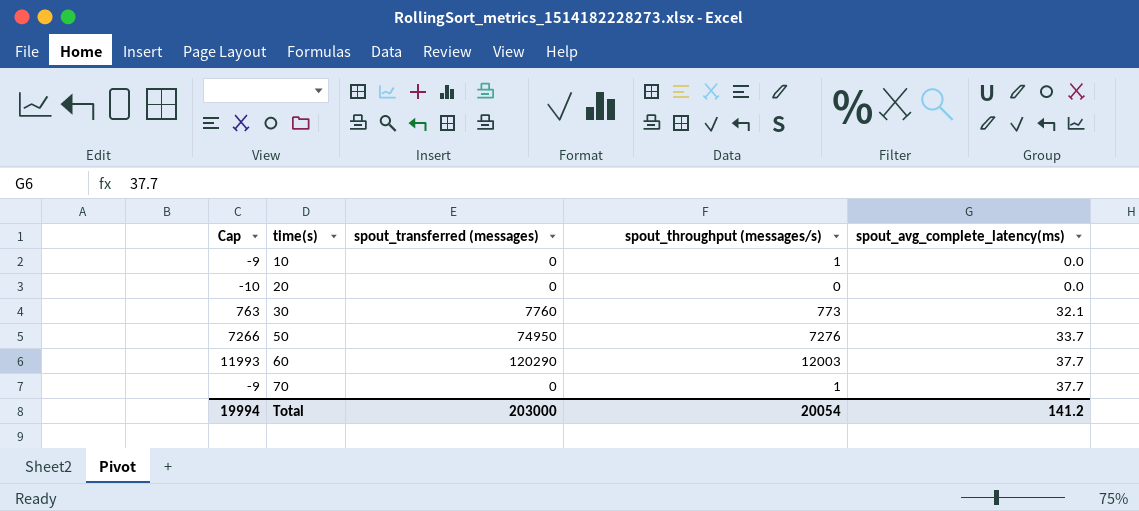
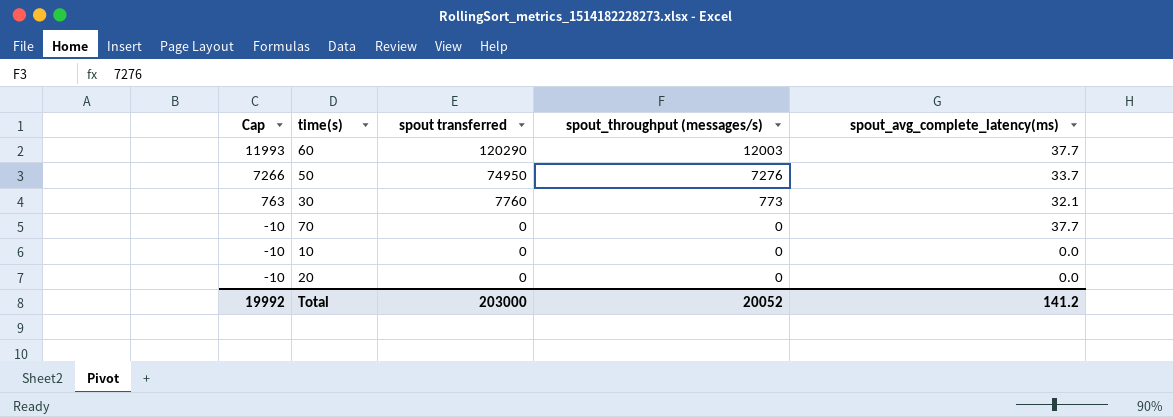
row order: time(s) ascending -> Cap descending
column name: spout_transferred (messages) -> spout transferred
70 | Cap: -9 -> -10
70 | spout_throughput (messages/s): 1 -> 0
10 | Cap: -9 -> -10
10 | spout_throughput (messages/s): 1 -> 0
Total | Cap: 19994 -> 19992
Total | spout_throughput (messages/s): 20054 -> 20052

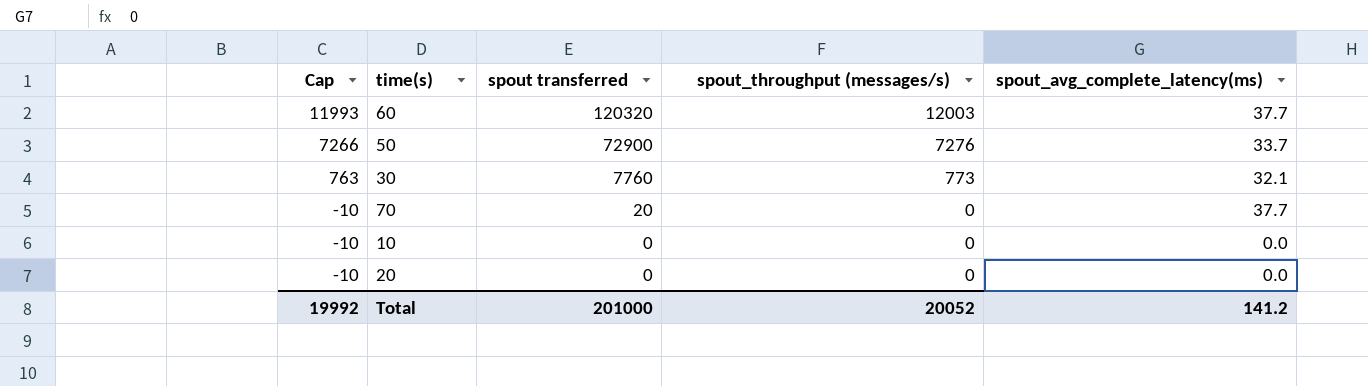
60 | spout transferred: 120290 -> 120320
50 | spout transferred: 74950 -> 72900
70 | spout transferred: 0 -> 20
Total | spout transferred: 203000 -> 201000

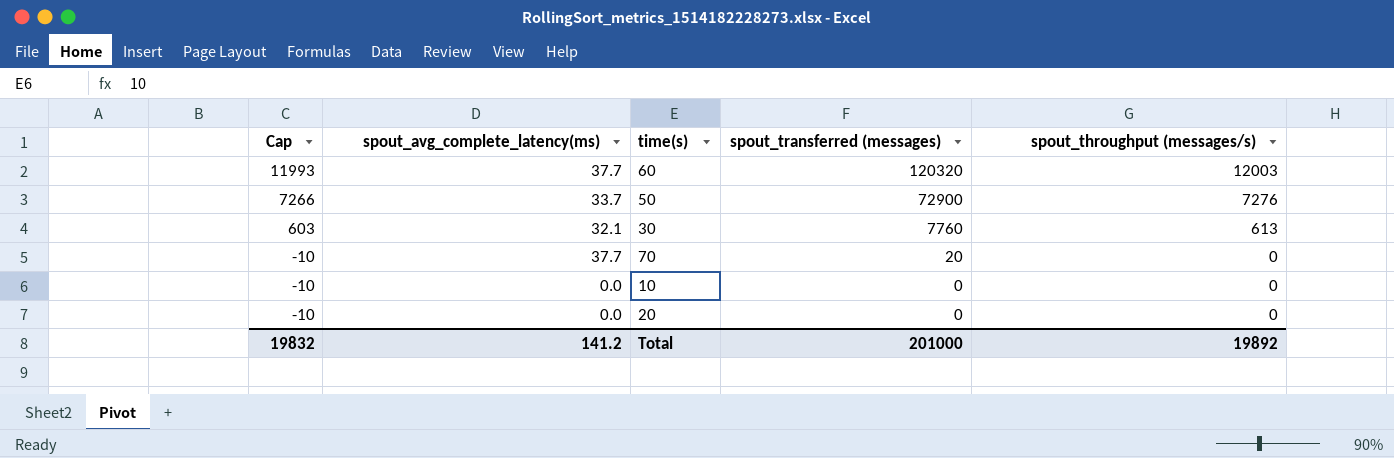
column spout_avg_complete_latency(ms) | position: 5 -> 2
column name: spout transferred -> spout_transferred (messages)
30 | Cap: 763 -> 603
30 | spout_throughput (messages/s): 773 -> 613
Total | Cap: 19992 -> 19832
Total | spout_throughput (messages/s): 20052 -> 19892

